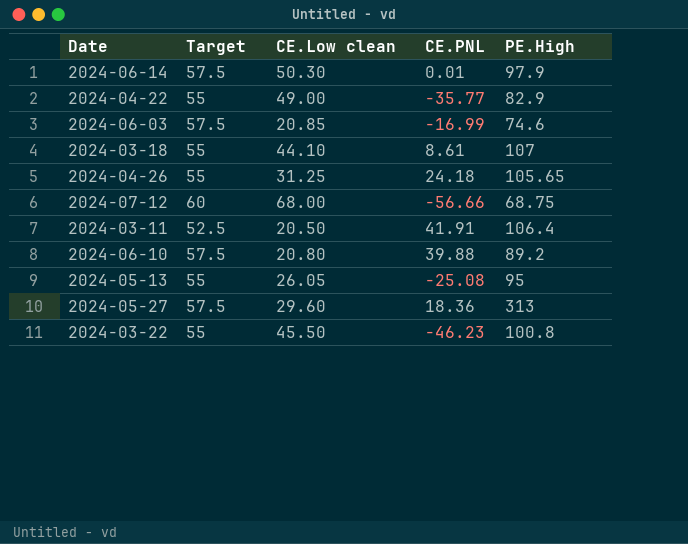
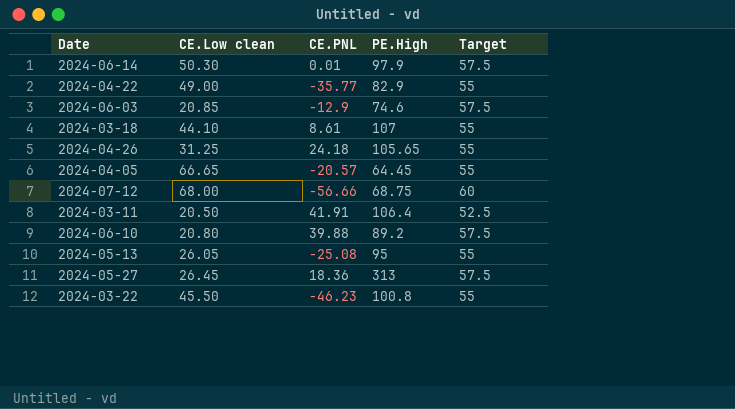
column Target | position: 2 -> 5
2024-06-03 | CE.PNL: -16.99 -> -12.9
row 2024-04-05: none -> 66.65 | -20.57 | 64.45 | 55
2024-05-27 | CE.Low clean: 29.60 -> 26.45

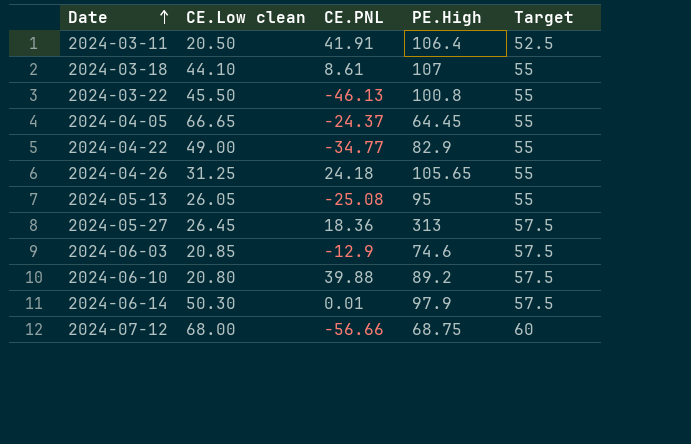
row order: none -> Date ascending
2024-03-22 | CE.PNL: -46.23 -> -46.13
2024-04-05 | CE.PNL: -20.57 -> -24.37
2024-04-22 | CE.PNL: -35.77 -> -34.77

